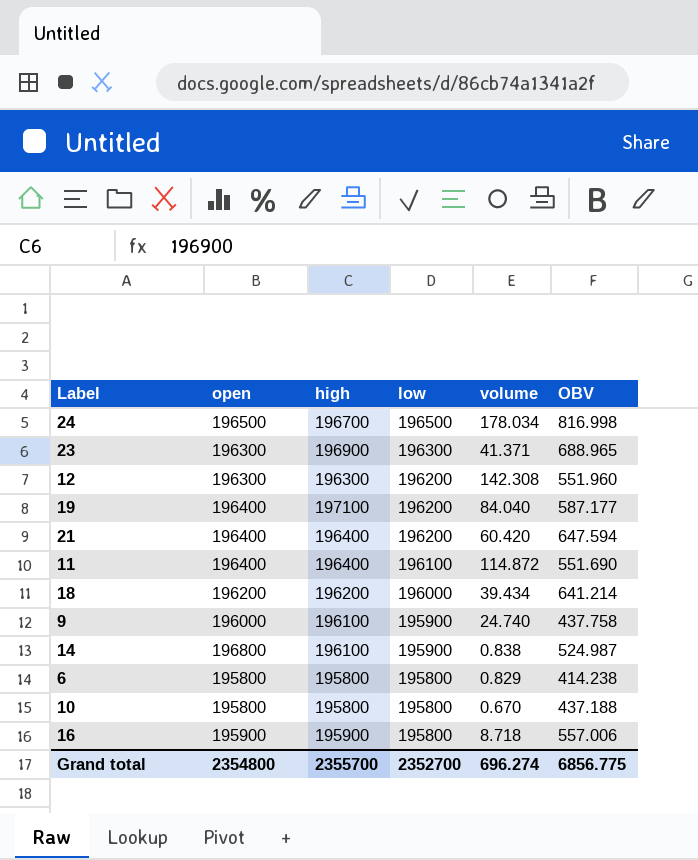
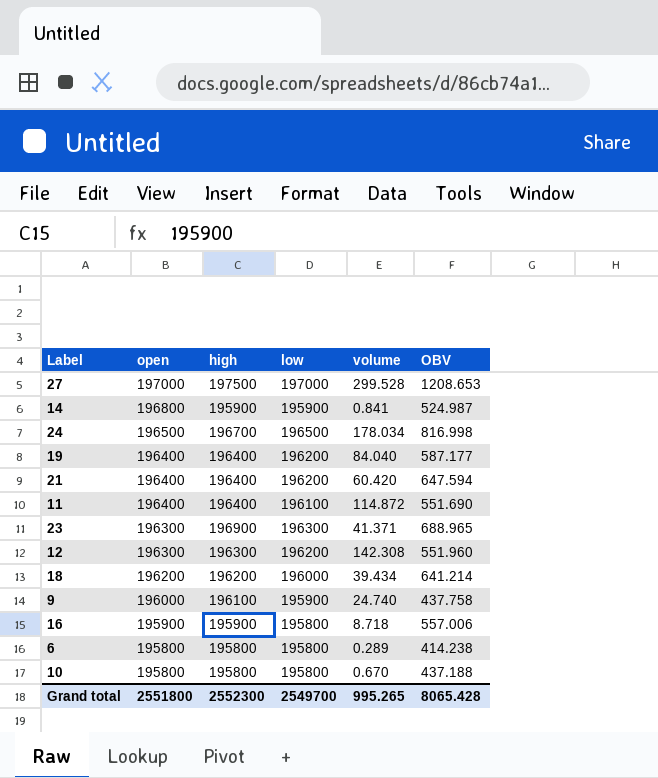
row order: low descending -> open descending
row 27: none -> 197000 | 197500 | 197000 | 299.528 | 1208.653
14 | high: 196100 -> 195900
14 | volume: 0.838 -> 0.841
19 | high: 197100 -> 196400
6 | volume: 0.829 -> 0.289
Grand total | open: 2354800 -> 2551800
Grand total | high: 2355700 -> 2552300
Grand total | low: 2352700 -> 2549700
Grand total | volume: 696.274 -> 995.265
Grand total | OBV: 6856.775 -> 8065.428

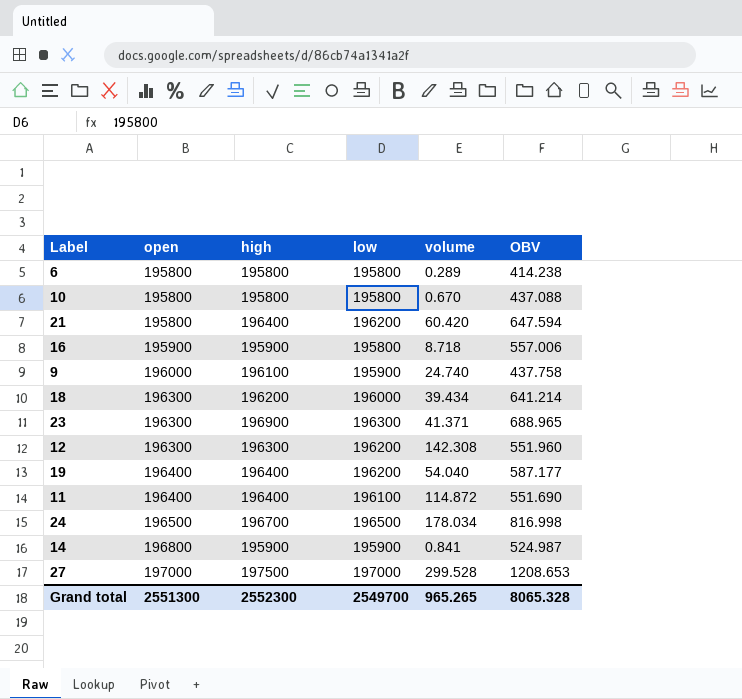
row order: open descending -> open ascending
10 | OBV: 437.188 -> 437.088
21 | open: 196400 -> 195800
18 | open: 196200 -> 196300
19 | volume: 84.040 -> 54.040
Grand total | open: 2551800 -> 2551300
Grand total | volume: 995.265 -> 965.265
Grand total | OBV: 8065.428 -> 8065.328

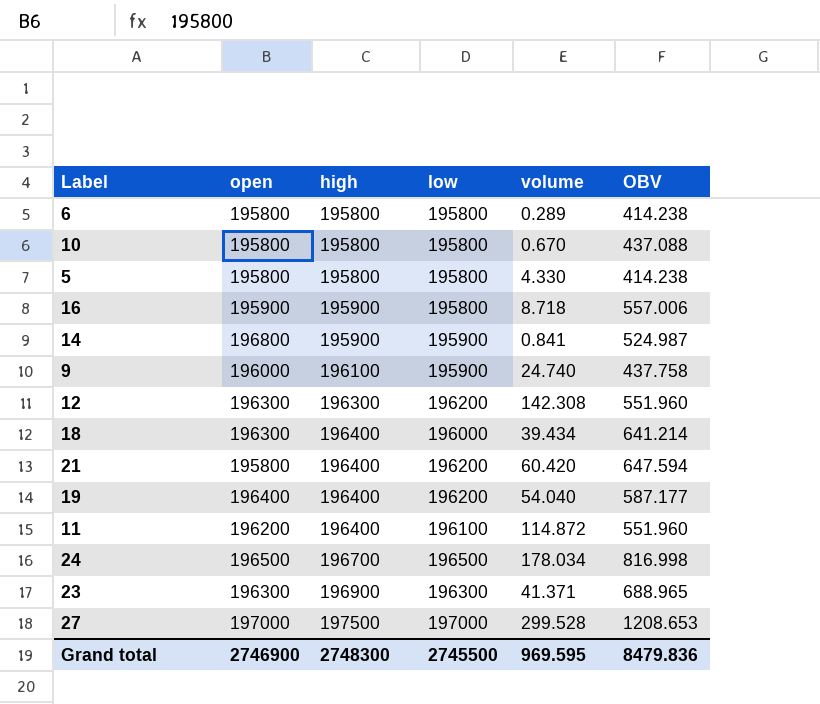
row order: open ascending -> high ascending
row 5: none -> 195800 | 195800 | 195800 | 4.330 | 414.238
18 | high: 196200 -> 196400
11 | open: 196400 -> 196200
11 | OBV: 551.690 -> 551.960
Grand total | open: 2551300 -> 2746900
Grand total | high: 2552300 -> 2748300
Grand total | low: 2549700 -> 2745500
Grand total | volume: 965.265 -> 969.595
Grand total | OBV: 8065.328 -> 8479.836

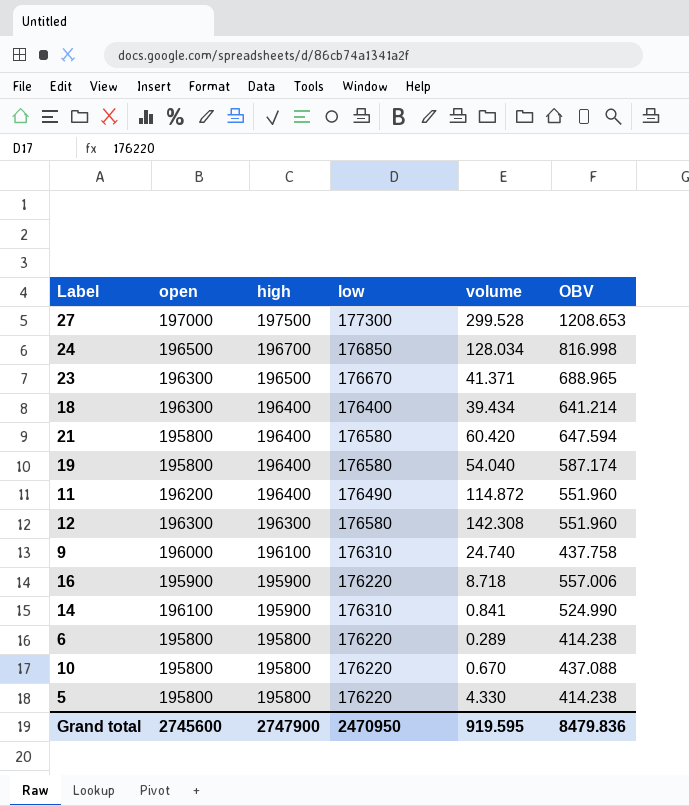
row order: high ascending -> high descending
27 | low: 197000 -> 177300
24 | low: 196500 -> 176850
24 | volume: 178.034 -> 128.034
23 | high: 196900 -> 196500
23 | low: 196300 -> 176670
18 | low: 196000 -> 176400
21 | low: 196200 -> 176580
19 | open: 196400 -> 195800
19 | low: 196200 -> 176580
19 | OBV: 587.177 -> 587.174
11 | low: 196100 -> 176490
12 | low: 196200 -> 176580
9 | low: 195900 -> 176310
16 | low: 195800 -> 176220
14 | open: 196800 -> 196100
14 | low: 195900 -> 176310
14 | OBV: 524.987 -> 524.990
6 | low: 195800 -> 176220
10 | low: 195800 -> 176220
5 | low: 195800 -> 176220
Grand total | open: 2746900 -> 2745600
Grand total | high: 2748300 -> 2747900
Grand total | low: 2745500 -> 2470950
Grand total | volume: 969.595 -> 919.595

